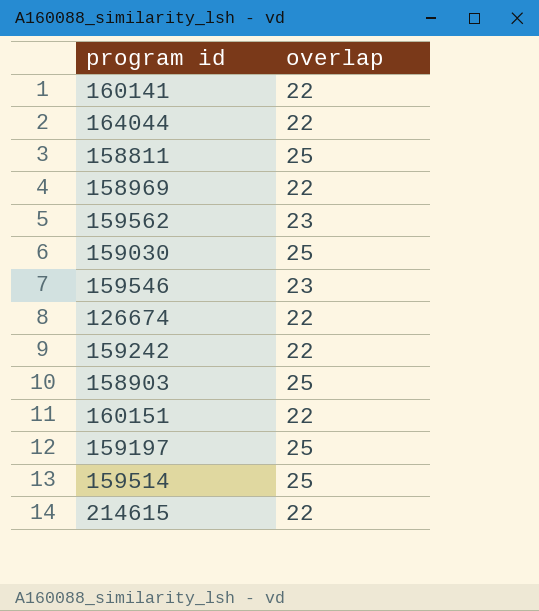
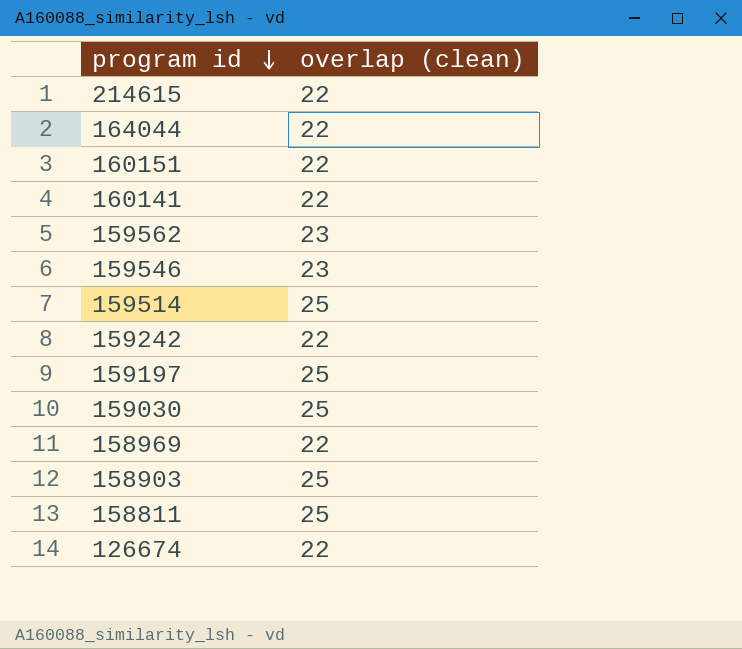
row order: none -> program id descending
column name: overlap -> overlap (clean)

